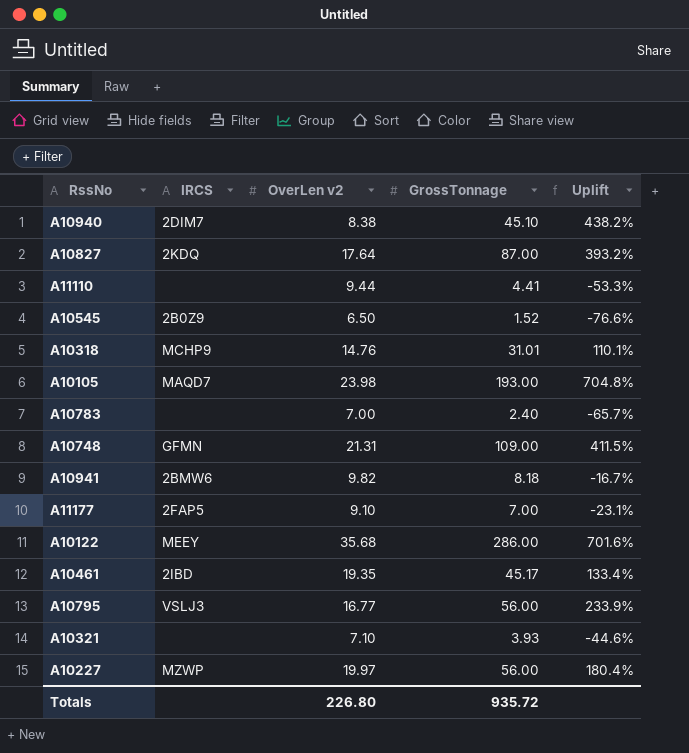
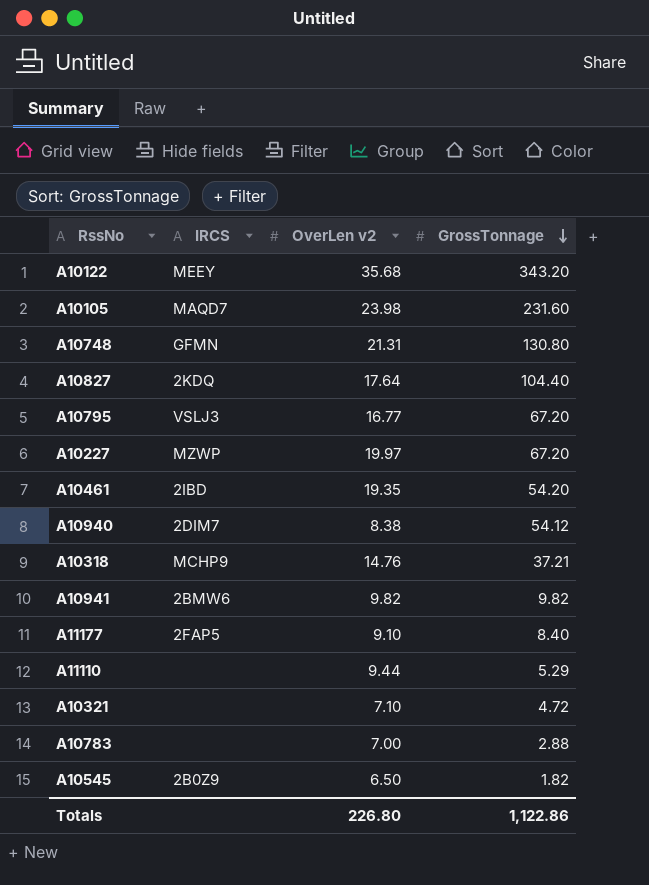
row order: none -> GrossTonnage descending
column Uplift | formula: ([GrossTonnage] - [OverLen v2]) / [OverLen v2] -> none
A10122 | GrossTonnage: 286.00 -> 343.20
A10105 | GrossTonnage: 193.00 -> 231.60
A10748 | GrossTonnage: 109.00 -> 130.80
A10827 | GrossTonnage: 87.00 -> 104.40
A10795 | GrossTonnage: 56.00 -> 67.20
A10227 | GrossTonnage: 56.00 -> 67.20
A10461 | GrossTonnage: 45.17 -> 54.20
A10940 | GrossTonnage: 45.10 -> 54.12
A10318 | GrossTonnage: 31.01 -> 37.21
A10941 | GrossTonnage: 8.18 -> 9.82
A11177 | GrossTonnage: 7.00 -> 8.40
A11110 | GrossTonnage: 4.41 -> 5.29
A10321 | GrossTonnage: 3.93 -> 4.72
A10783 | GrossTonnage: 2.40 -> 2.88
A10545 | GrossTonnage: 1.52 -> 1.82
Totals | GrossTonnage: 935.72 -> 1,122.86

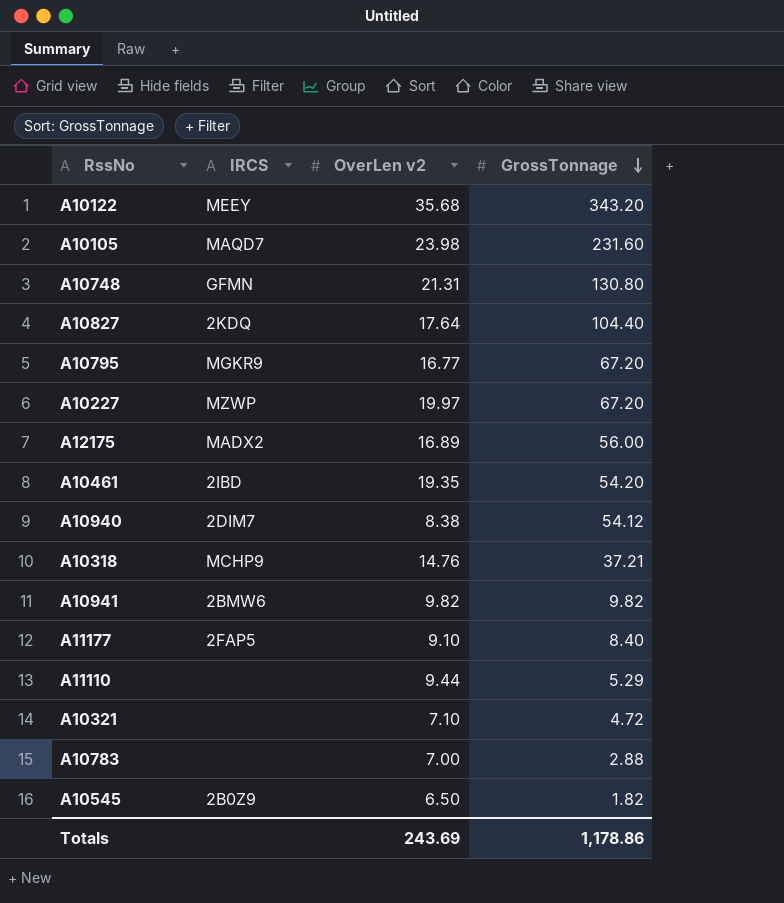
A10795 | IRCS: VSLJ3 -> MGKR9
row A12175: none -> MADX2 | 16.89 | 56.00
Totals | OverLen v2: 226.80 -> 243.69
Totals | GrossTonnage: 1,122.86 -> 1,178.86

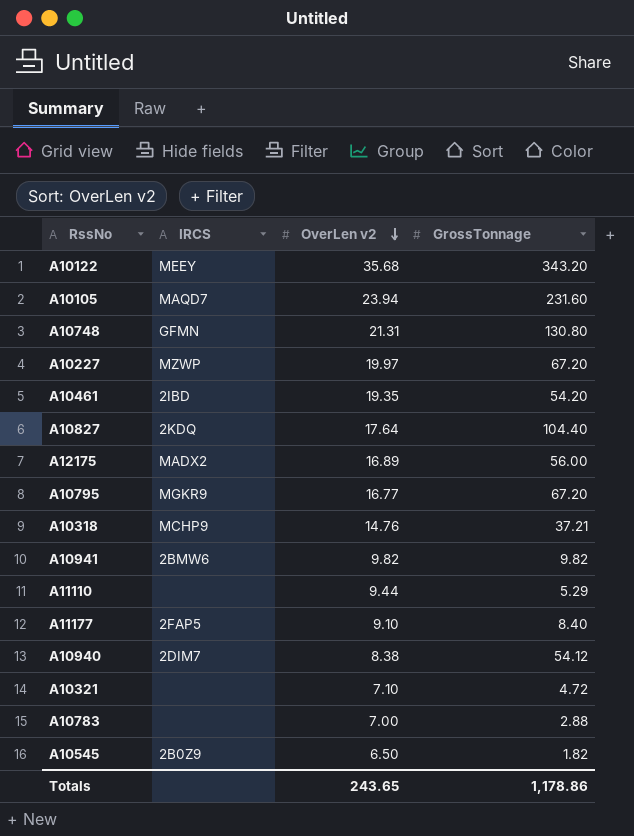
row order: GrossTonnage descending -> OverLen v2 descending
A10105 | OverLen v2: 23.98 -> 23.94
Totals | OverLen v2: 243.69 -> 243.65

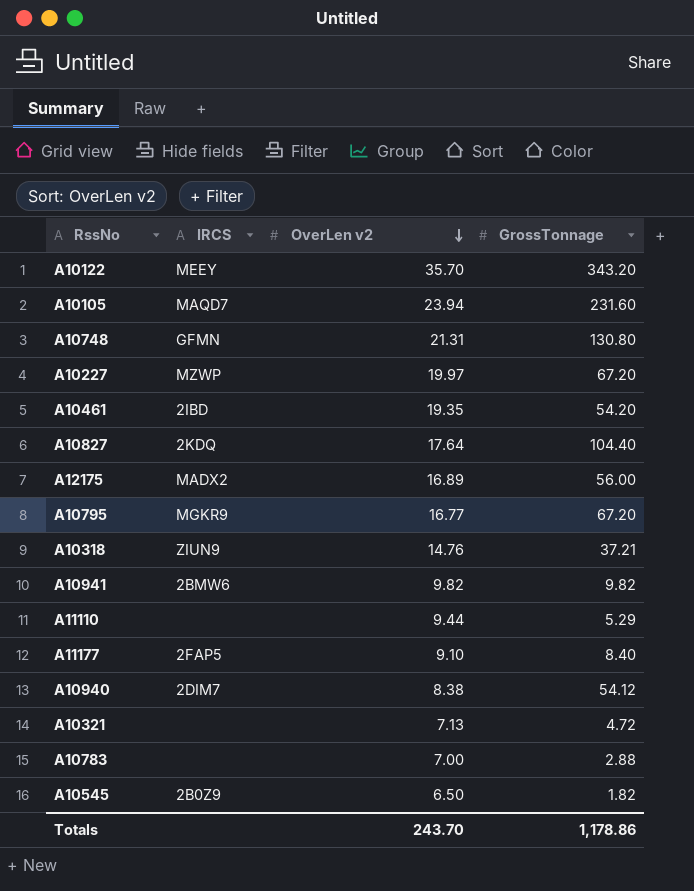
A10122 | OverLen v2: 35.68 -> 35.70
A10318 | IRCS: MCHP9 -> ZIUN9
A10321 | OverLen v2: 7.10 -> 7.13
Totals | OverLen v2: 243.65 -> 243.70

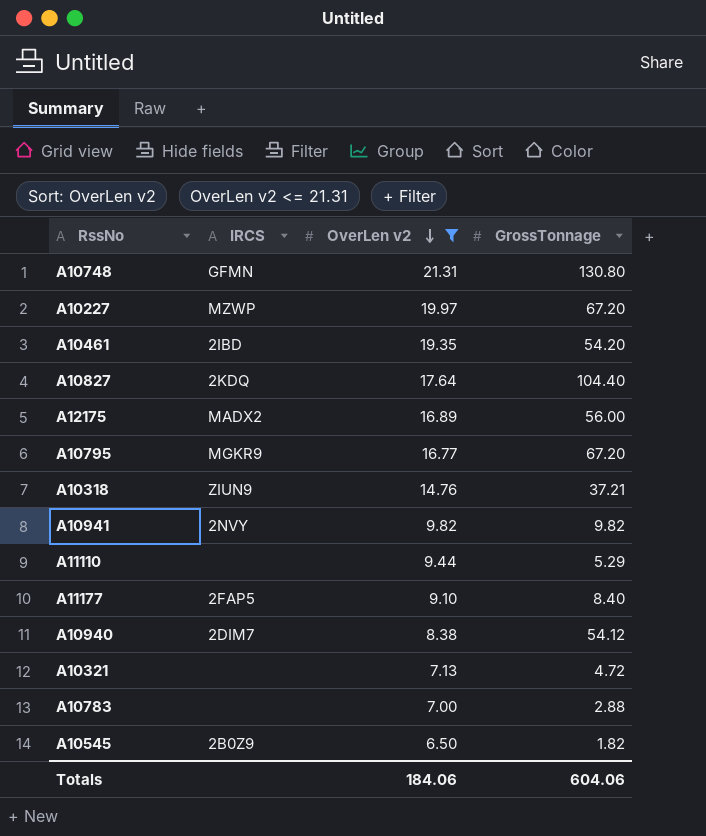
filter: none -> OverLen v2 <= 21.31
A10941 | IRCS: 2BMW6 -> 2NVY
Totals | OverLen v2: 243.70 -> 184.06
Totals | GrossTonnage: 1,178.86 -> 604.06

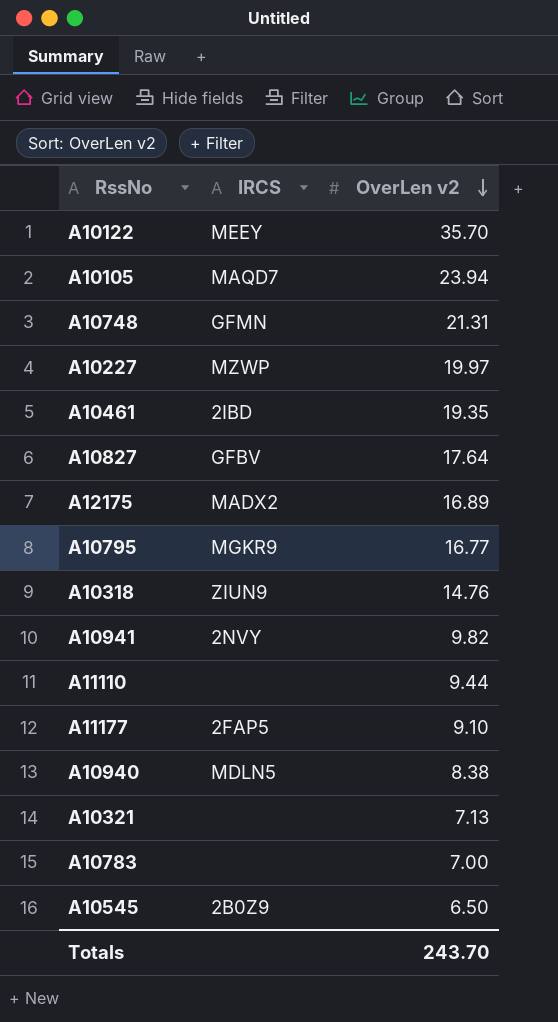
filter: OverLen v2 <= 21.31 -> none
column GrossTonnage | position: 4 -> none
A10827 | IRCS: 2KDQ -> GFBV
A10940 | IRCS: 2DIM7 -> MDLN5
Totals | OverLen v2: 184.06 -> 243.70

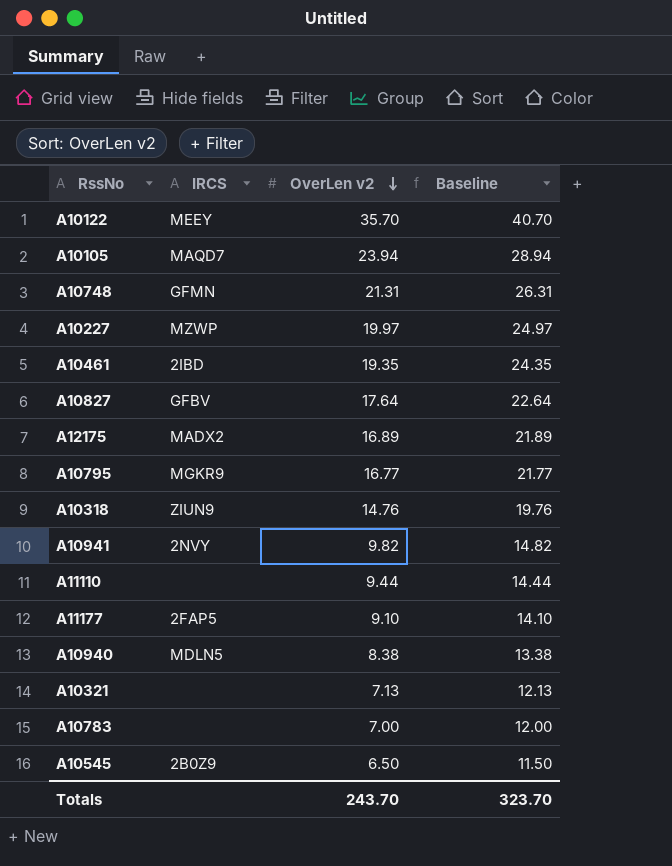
column Baseline | formula: none -> [OverLen v2] + 5

